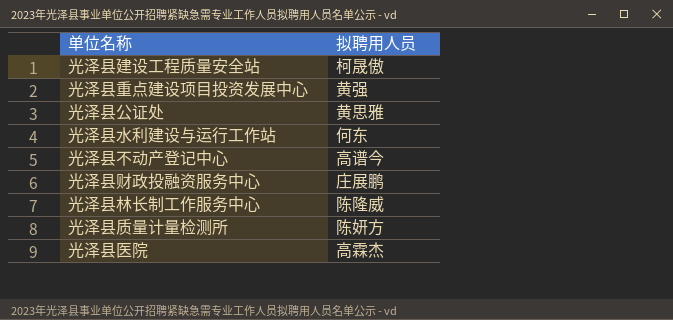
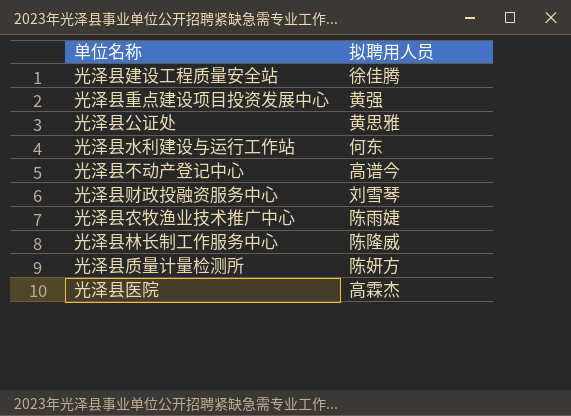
光泽县建设工程质量安全站 | 拟聘用人员: 柯晟傲 -> 徐佳腾
光泽县财政投融资服务中心 | 拟聘用人员: 庄展鹏 -> 刘雪琴
row 光泽县农牧渔业技术推广中心: none -> 陈雨婕

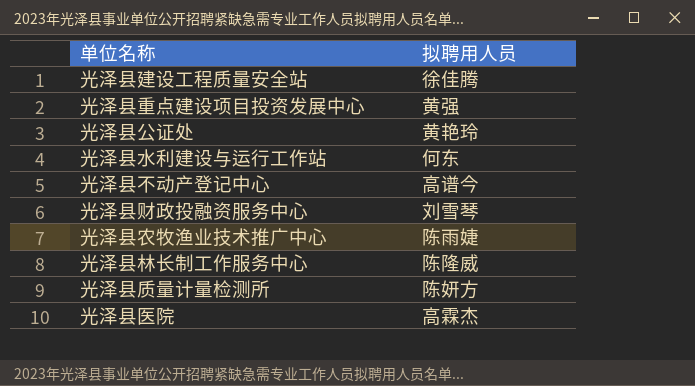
光泽县公证处 | 拟聘用人员: 黄思雅 -> 黄艳玲

